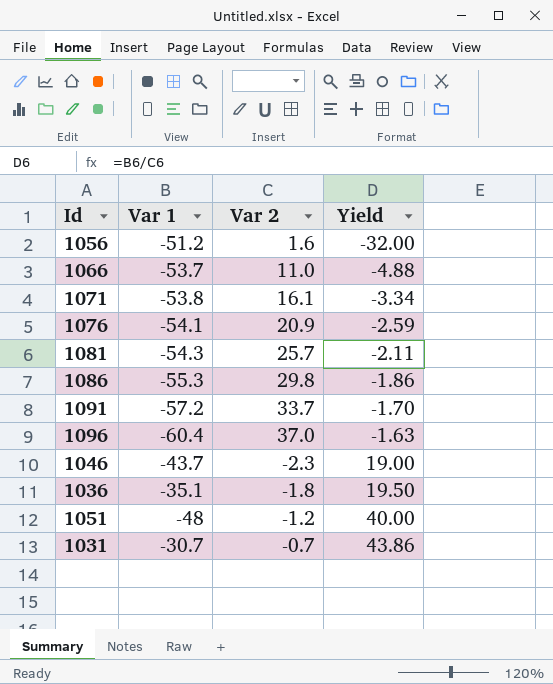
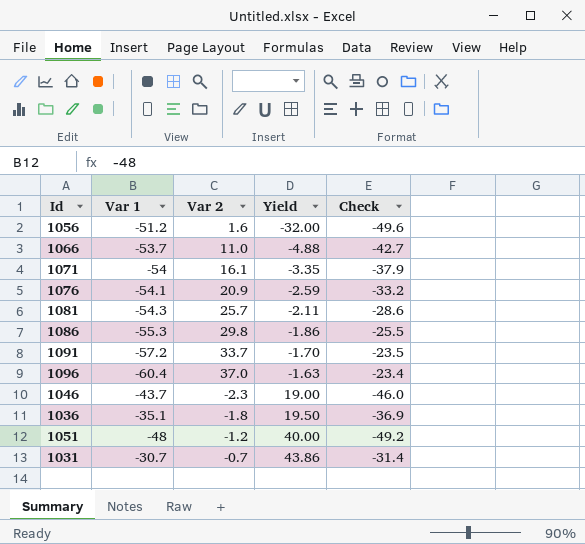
column Check | formula: none -> [Var 1] + [Var 2]
1071 | Var 1: -53.8 -> -54
1071 | Yield: -3.34 -> -3.35

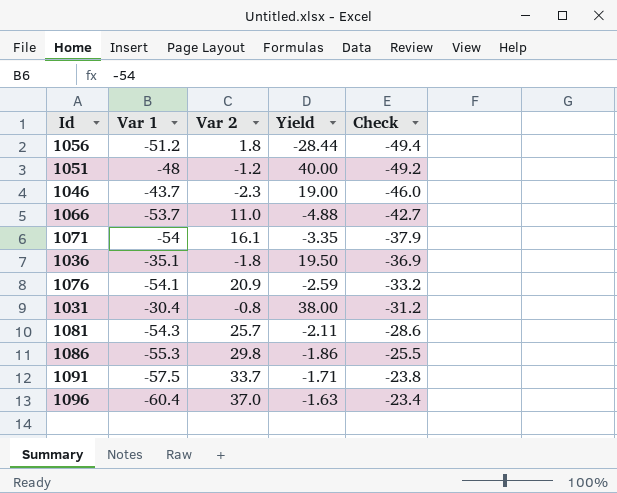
row order: Yield ascending -> Check ascending
1056 | Var 2: 1.6 -> 1.8
1056 | Yield: -32.00 -> -28.44
1056 | Check: -49.6 -> -49.4
1031 | Var 1: -30.7 -> -30.4
1031 | Var 2: -0.7 -> -0.8
1031 | Yield: 43.86 -> 38.00
1031 | Check: -31.4 -> -31.2
1091 | Var 1: -57.2 -> -57.5
1091 | Yield: -1.70 -> -1.71
1091 | Check: -23.5 -> -23.8

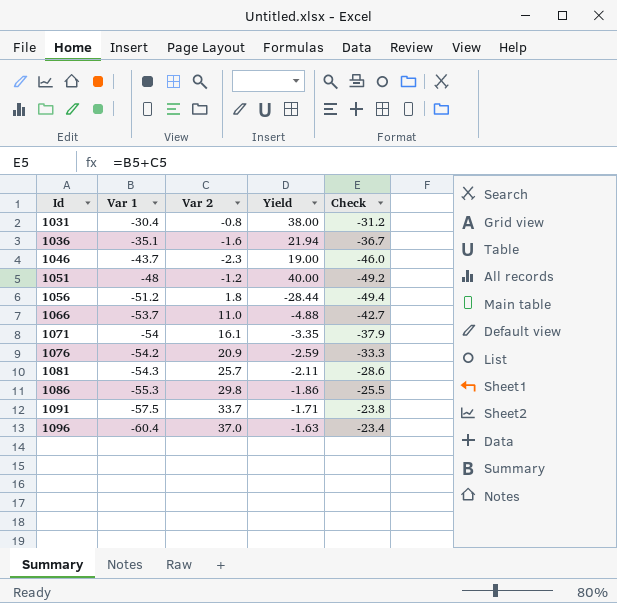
row order: Check ascending -> Id ascending
1036 | Var 2: -1.8 -> -1.6
1036 | Yield: 19.50 -> 21.94
1036 | Check: -36.9 -> -36.7
1076 | Var 1: -54.1 -> -54.2
1076 | Check: -33.2 -> -33.3

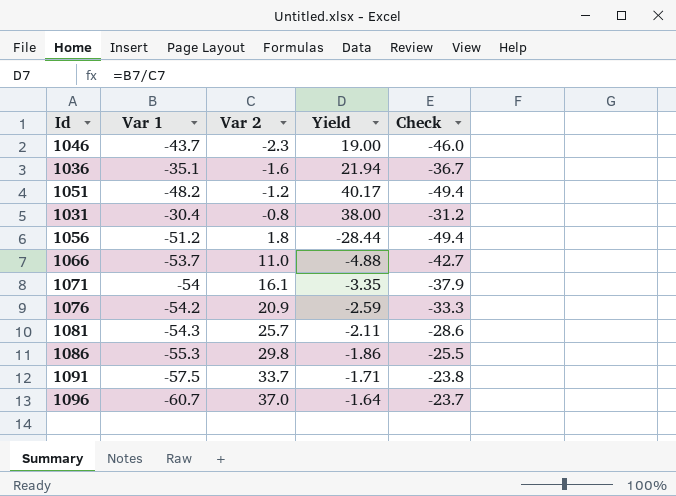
row order: Id ascending -> Var 2 ascending
1051 | Var 1: -48 -> -48.2
1051 | Yield: 40.00 -> 40.17
1051 | Check: -49.2 -> -49.4
1096 | Var 1: -60.4 -> -60.7
1096 | Yield: -1.63 -> -1.64
1096 | Check: -23.4 -> -23.7

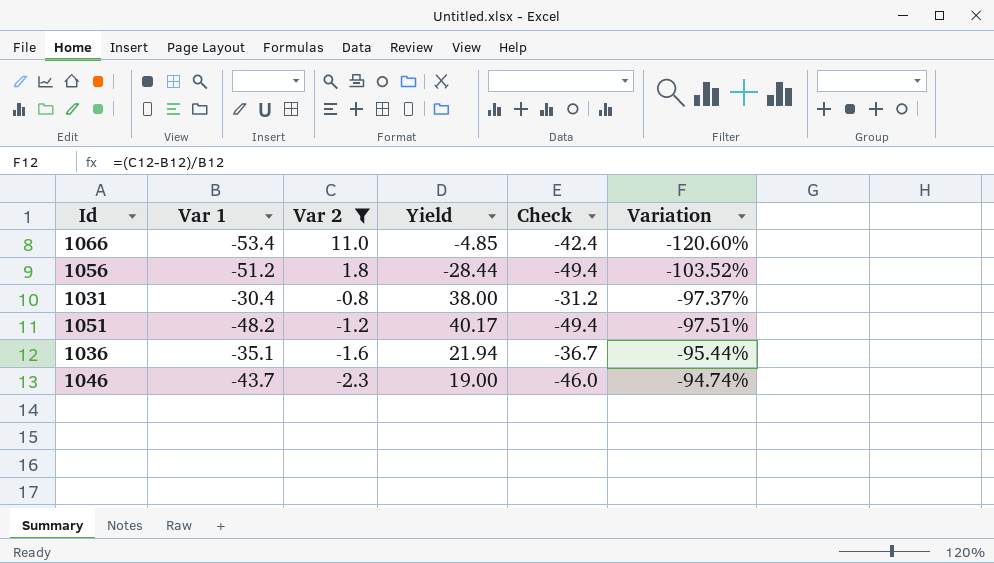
filter: none -> Var 2 <= 11.0
row order: Var 2 ascending -> Var 2 descending
column Variation | formula: none -> ([Var 2] - [Var 1]) / [Var 1]
1066 | Var 1: -53.7 -> -53.4
1066 | Yield: -4.88 -> -4.85
1066 | Check: -42.7 -> -42.4

